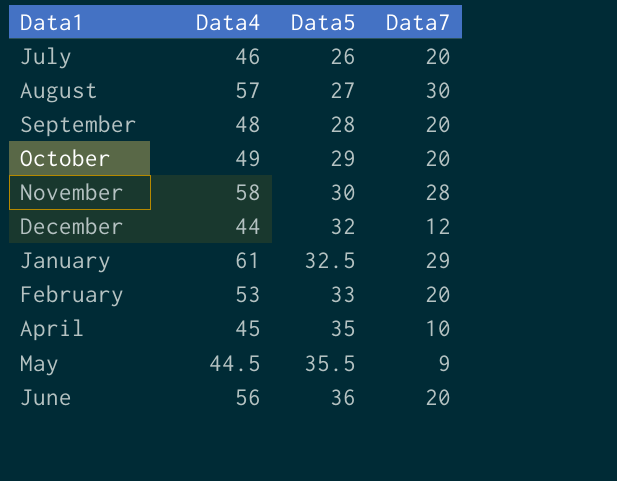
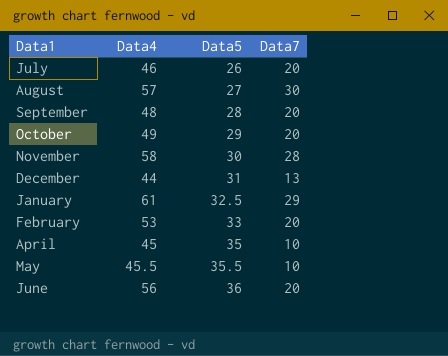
December | Data5: 32 -> 31
December | Data7: 12 -> 13
May | Data4: 44.5 -> 45.5
May | Data7: 9 -> 10

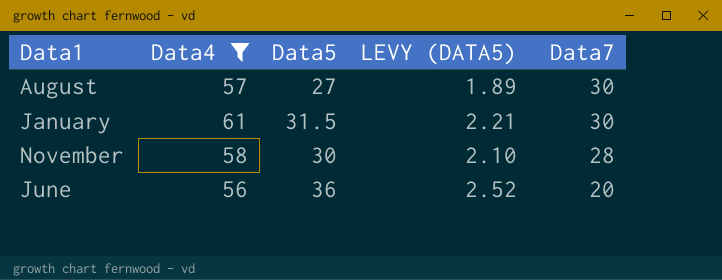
filter: none -> Data4 >= 56
row order: Data5 ascending -> Data7 descending
column LEVY (DATA5) | formula: none -> [Data5] * 0.07
January | Data5: 32.5 -> 31.5
January | Data7: 29 -> 30

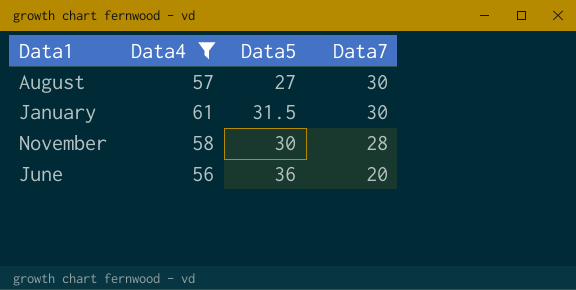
column LEVY (DATA5) | formula: [Data5] * 0.07 -> none

